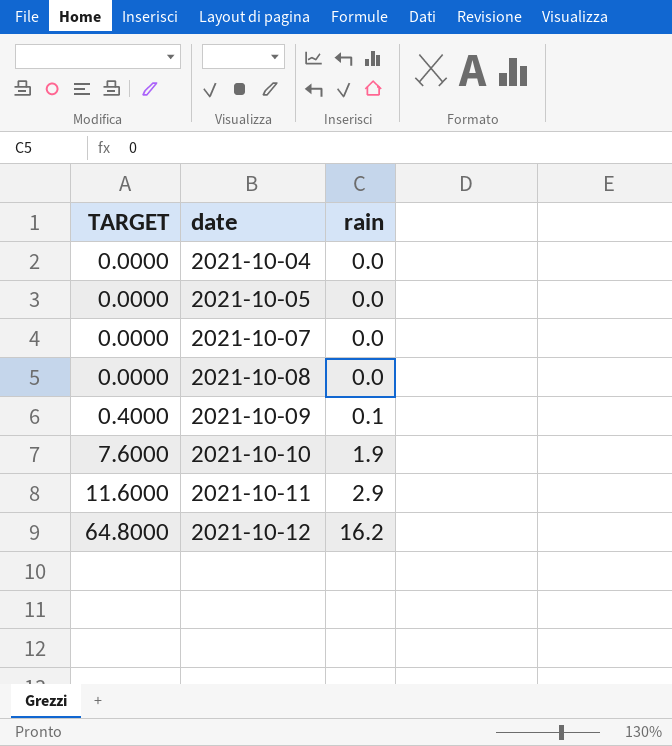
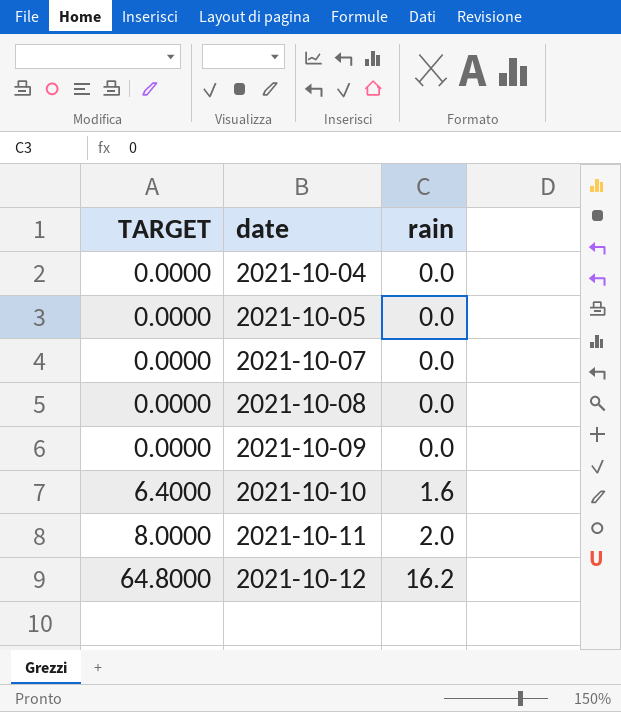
2021-10-09 | TARGET: 0.4000 -> 0.0000
2021-10-09 | rain: 0.1 -> 0.0
2021-10-10 | TARGET: 7.6000 -> 6.4000
2021-10-10 | rain: 1.9 -> 1.6
2021-10-11 | TARGET: 11.6000 -> 8.0000
2021-10-11 | rain: 2.9 -> 2.0

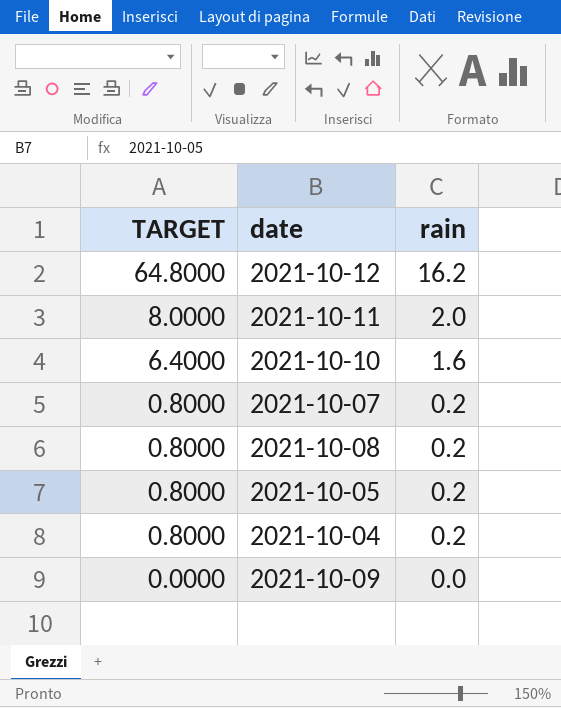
row order: TARGET ascending -> TARGET descending
2021-10-07 | TARGET: 0.0000 -> 0.8000
2021-10-07 | rain: 0.0 -> 0.2
2021-10-08 | TARGET: 0.0000 -> 0.8000
2021-10-08 | rain: 0.0 -> 0.2
2021-10-05 | TARGET: 0.0000 -> 0.8000
2021-10-05 | rain: 0.0 -> 0.2
2021-10-04 | TARGET: 0.0000 -> 0.8000
2021-10-04 | rain: 0.0 -> 0.2

